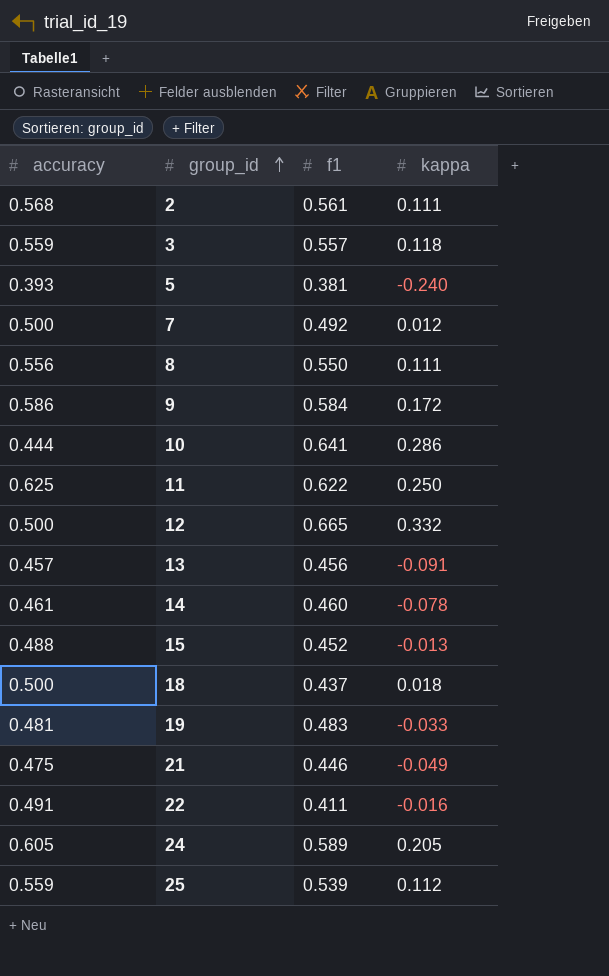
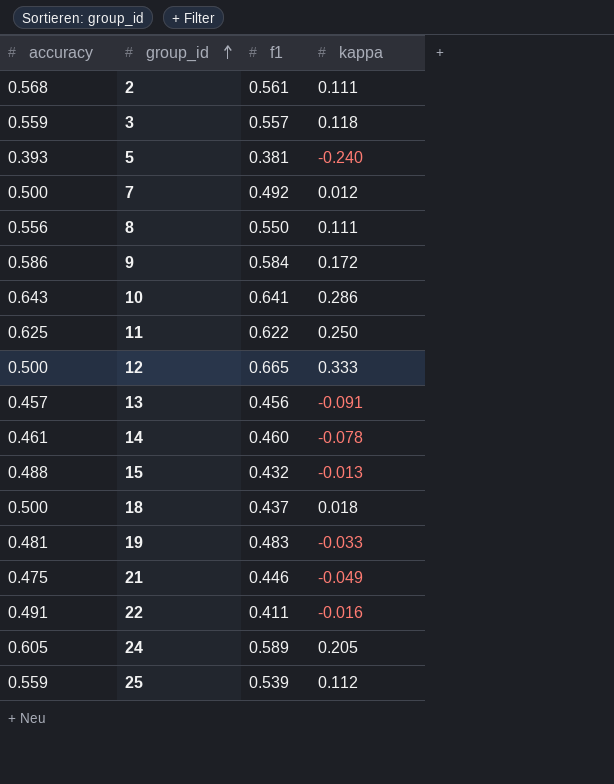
10 | accuracy: 0.444 -> 0.643
12 | kappa: 0.332 -> 0.333
15 | f1: 0.452 -> 0.432

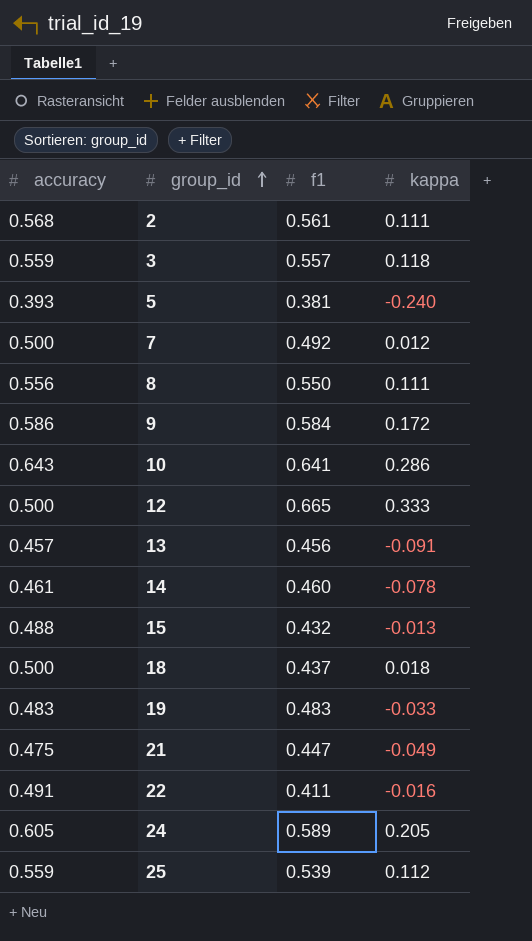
row 11: 0.625 | 0.622 | 0.250 -> none
19 | accuracy: 0.481 -> 0.483
21 | f1: 0.446 -> 0.447

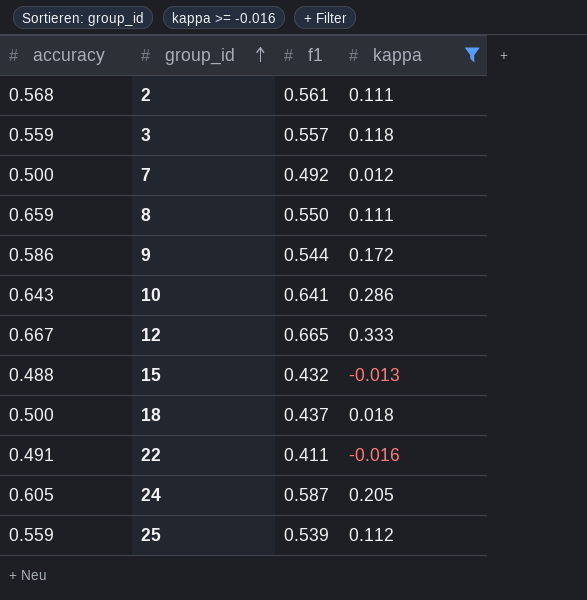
filter: none -> kappa >= -0.016
8 | accuracy: 0.556 -> 0.659
9 | f1: 0.584 -> 0.544
12 | accuracy: 0.500 -> 0.667
24 | f1: 0.589 -> 0.587

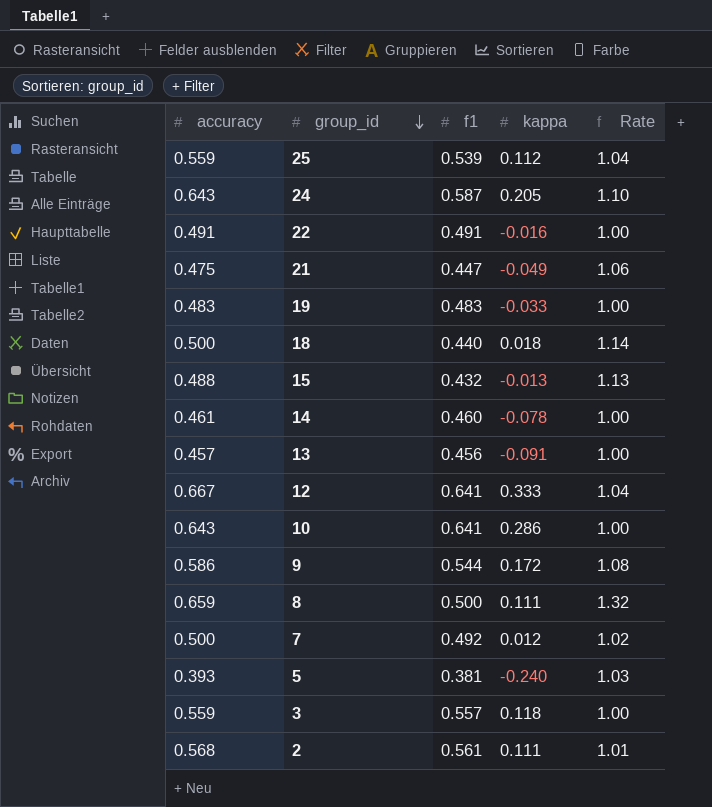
filter: kappa >= -0.016 -> none
row order: group_id ascending -> group_id descending
column Rate | formula: none -> [accuracy] / [f1]
24 | accuracy: 0.605 -> 0.643
22 | f1: 0.411 -> 0.491
18 | f1: 0.437 -> 0.440
12 | f1: 0.665 -> 0.641
8 | f1: 0.550 -> 0.500

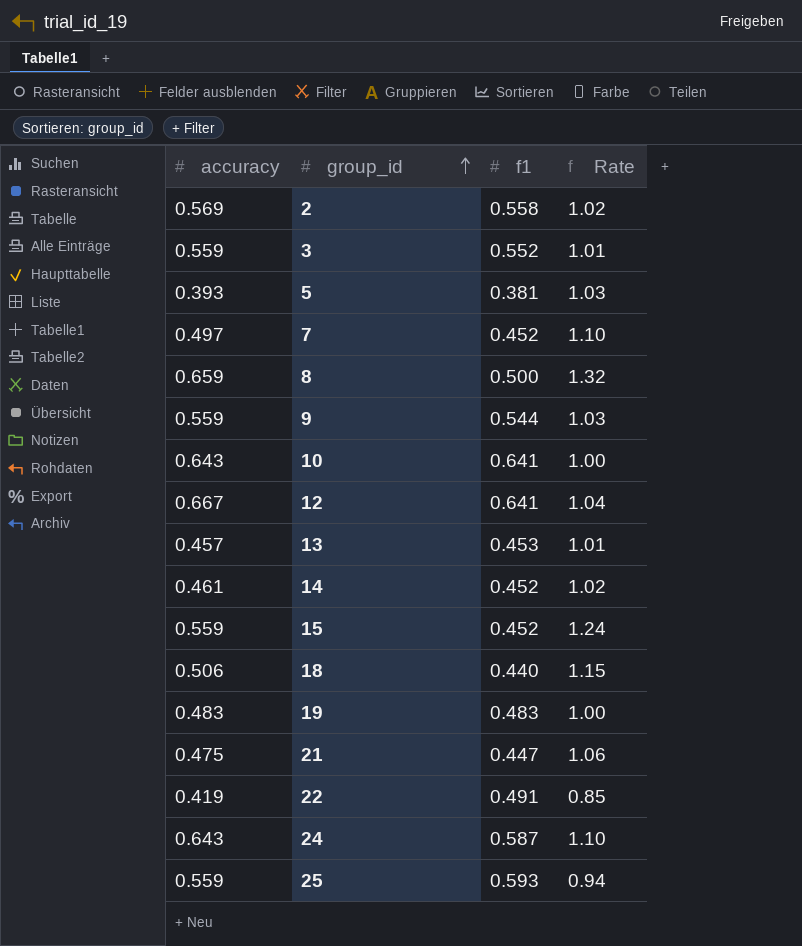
row order: group_id descending -> group_id ascending
column kappa | position: 4 -> none
2 | accuracy: 0.568 -> 0.569
2 | f1: 0.561 -> 0.558
2 | Rate: 1.01 -> 1.02
3 | f1: 0.557 -> 0.552
3 | Rate: 1.00 -> 1.01
7 | accuracy: 0.500 -> 0.497
7 | f1: 0.492 -> 0.452
7 | Rate: 1.02 -> 1.10
9 | accuracy: 0.586 -> 0.559
9 | Rate: 1.08 -> 1.03
13 | f1: 0.456 -> 0.453
13 | Rate: 1.00 -> 1.01
14 | f1: 0.460 -> 0.452
14 | Rate: 1.00 -> 1.02
15 | accuracy: 0.488 -> 0.559
15 | f1: 0.432 -> 0.452
15 | Rate: 1.13 -> 1.24
18 | accuracy: 0.500 -> 0.506
18 | Rate: 1.14 -> 1.15
22 | accuracy: 0.491 -> 0.419
22 | Rate: 1.00 -> 0.85
25 | f1: 0.539 -> 0.593
25 | Rate: 1.04 -> 0.94

